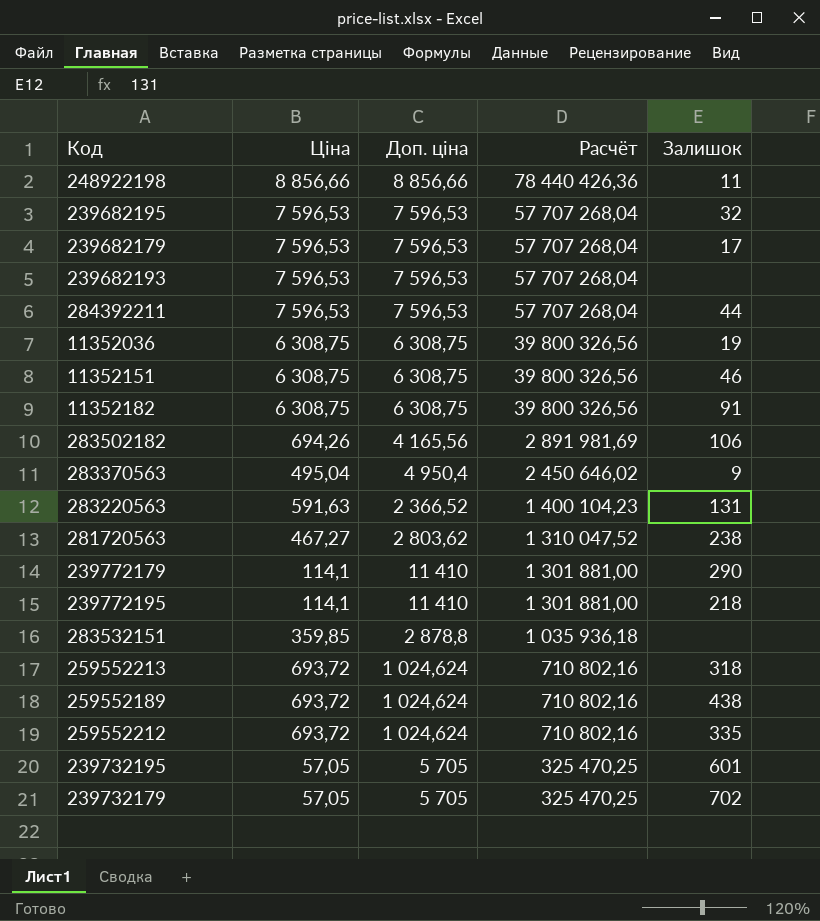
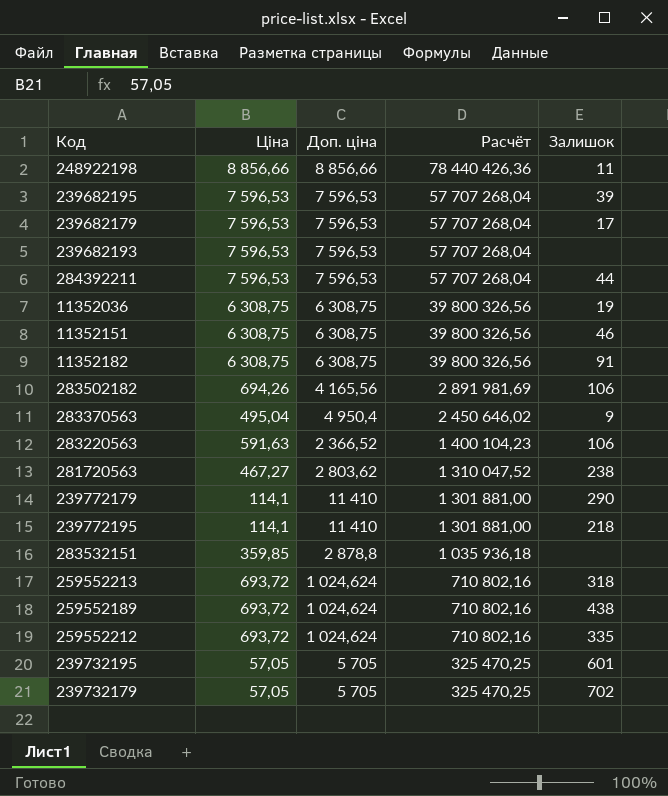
239682195 | Залишок: 32 -> 39
283220563 | Залишок: 131 -> 106

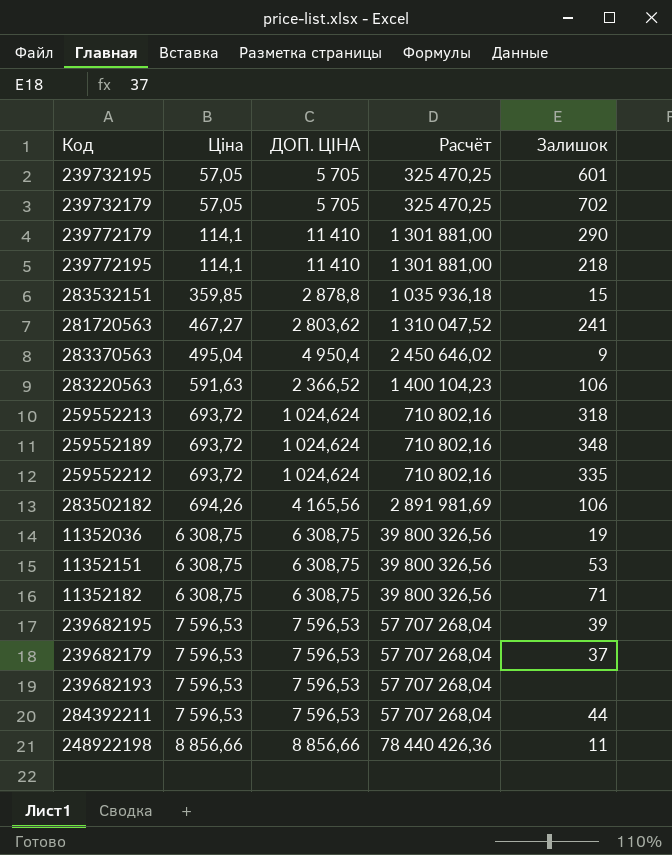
row order: Расчёт descending -> Ціна ascending
column name: Доп. ціна -> ДОП. ЦІНА
283532151 | Залишок: none -> 15
281720563 | Залишок: 238 -> 241
259552189 | Залишок: 438 -> 348
11352151 | Залишок: 46 -> 53
11352182 | Залишок: 91 -> 71
239682179 | Залишок: 17 -> 37

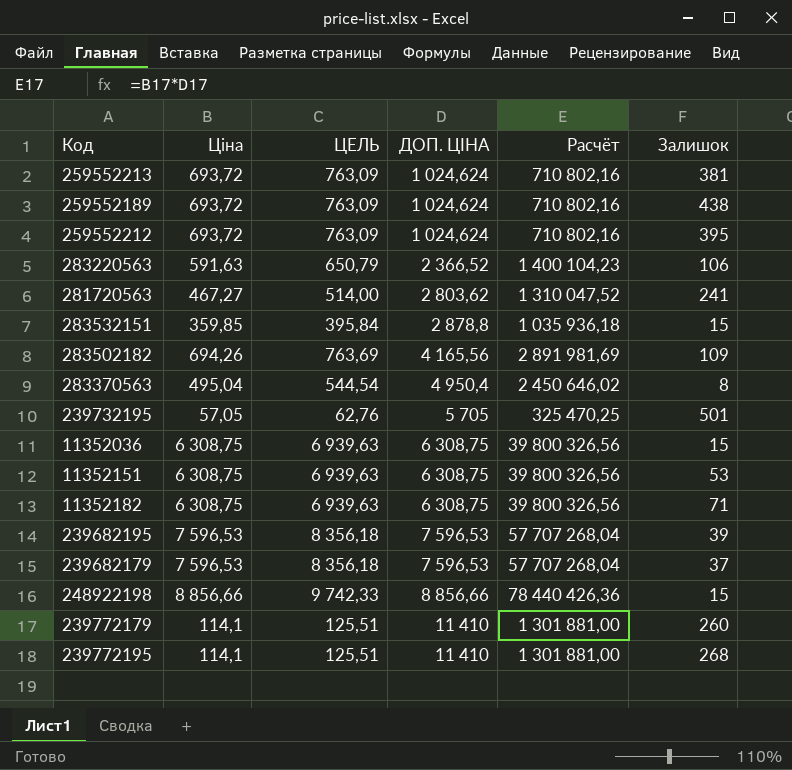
row order: Ціна ascending -> ДОП. ЦІНА ascending
column ЦЕЛЬ | formula: none -> [Ціна] * 1,1
row 239732179: 57,05 | 5 705 | 325 470,25 | 702 -> none
row 239682193: 7 596,53 | 7 596,53 | 57 707 268,04 | none -> none
row 284392211: 7 596,53 | 7 596,53 | 57 707 268,04 | 44 -> none
259552213 | Залишок: 318 -> 381
259552189 | Залишок: 348 -> 438
259552212 | Залишок: 335 -> 395
283502182 | Залишок: 106 -> 109
283370563 | Залишок: 9 -> 8
239732195 | Залишок: 601 -> 501
11352036 | Залишок: 19 -> 15
248922198 | Залишок: 11 -> 15
239772179 | Залишок: 290 -> 260
239772195 | Залишок: 218 -> 268

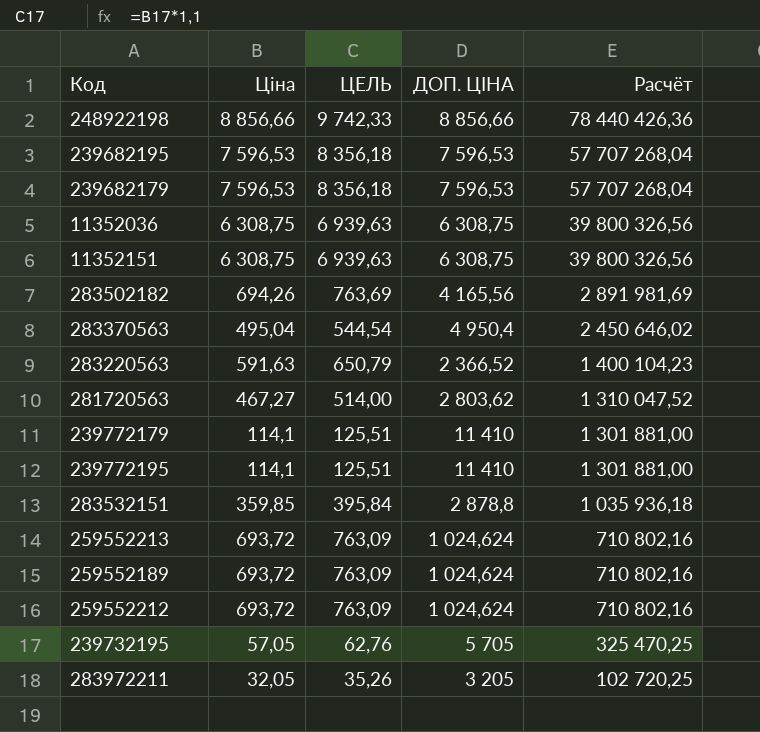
row order: ДОП. ЦІНА ascending -> Расчёт descending
column Залишок | position: 6 -> none
row 11352182: 6 308,75 | 6 939,63 | 6 308,75 | 39 800 326,56 | 71 -> none
row 283972211: none -> 32,05 | 35,26 | 3 205 | 102 720,25

